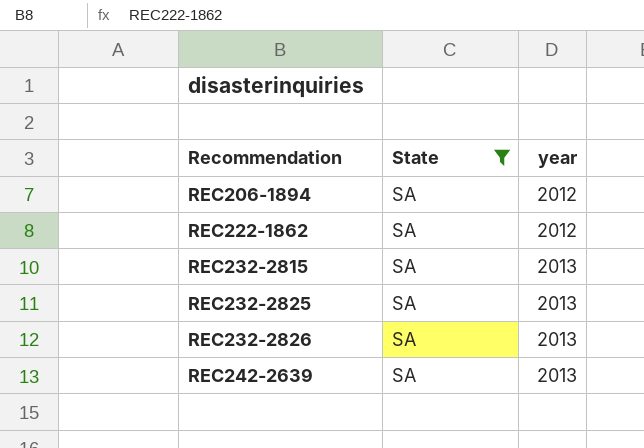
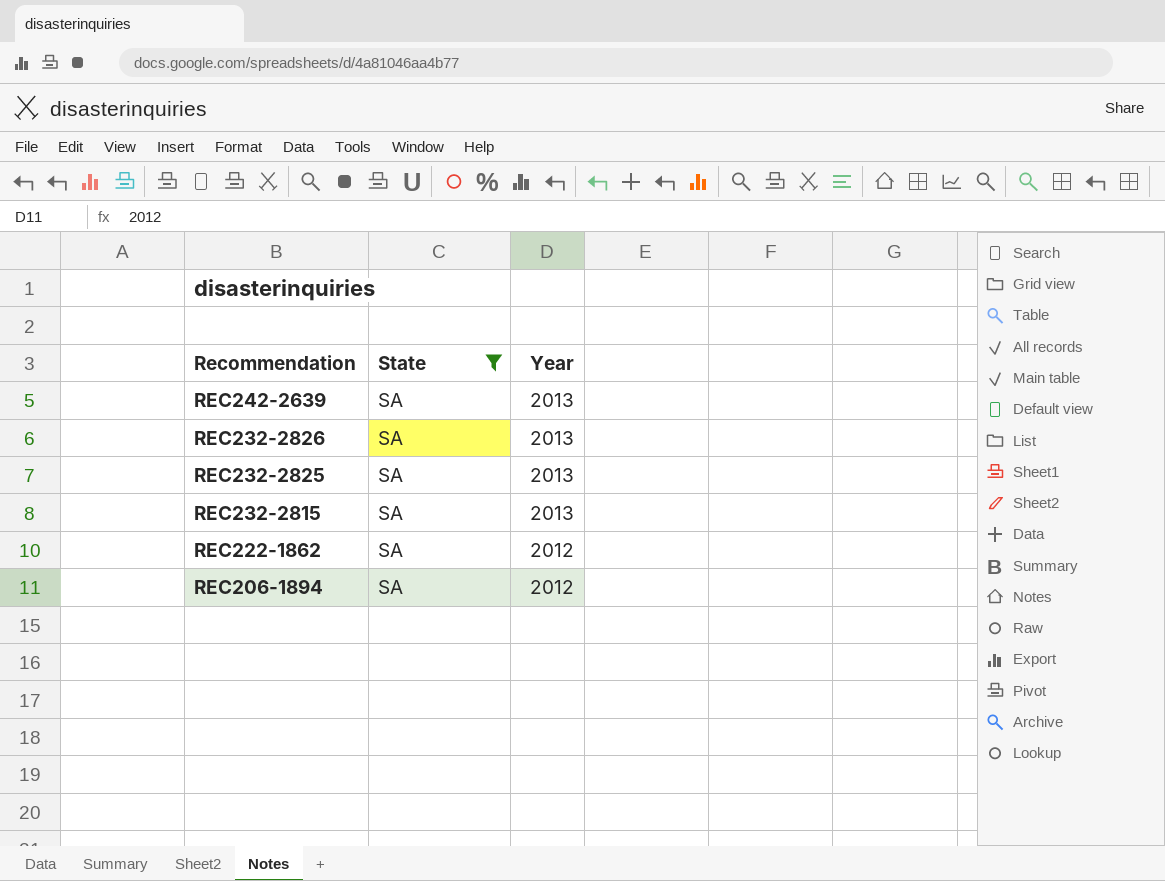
row order: Recommendation ascending -> Recommendation descending
column name: year -> Year

